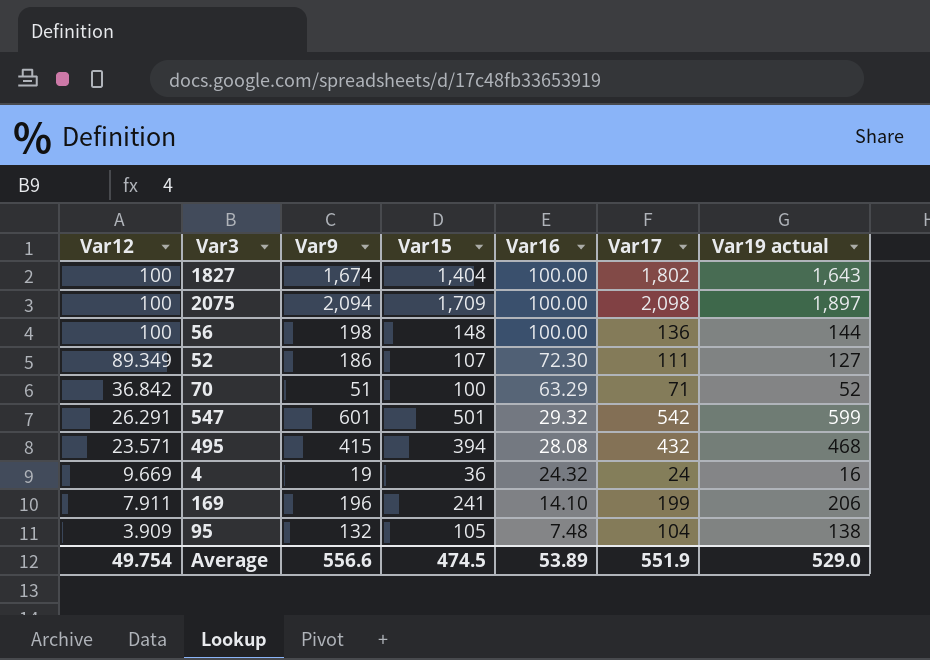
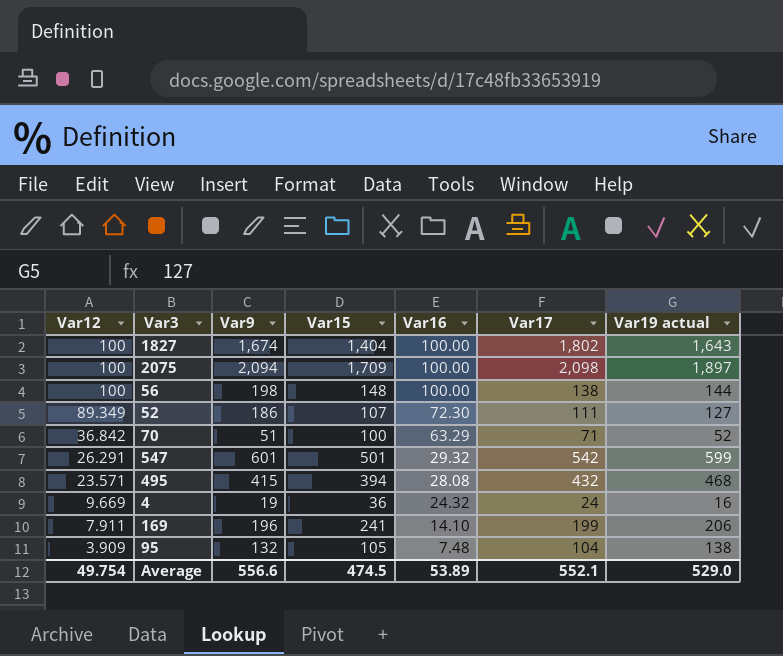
56 | Var17: 136 -> 138
Average | Var17: 551.9 -> 552.1

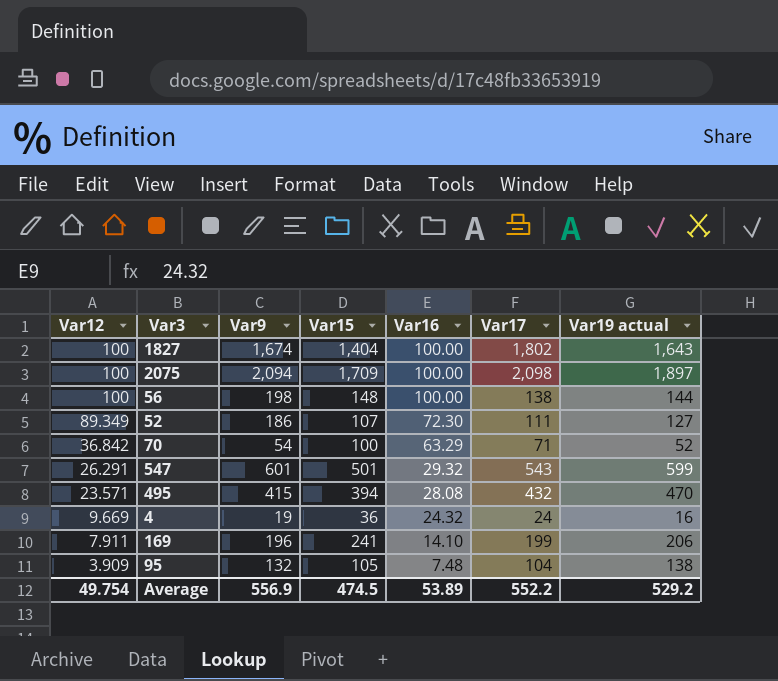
70 | Var9: 51 -> 54
547 | Var17: 542 -> 543
495 | Var19 actual: 468 -> 470
Average | Var9: 556.6 -> 556.9
Average | Var17: 552.1 -> 552.2
Average | Var19 actual: 529.0 -> 529.2

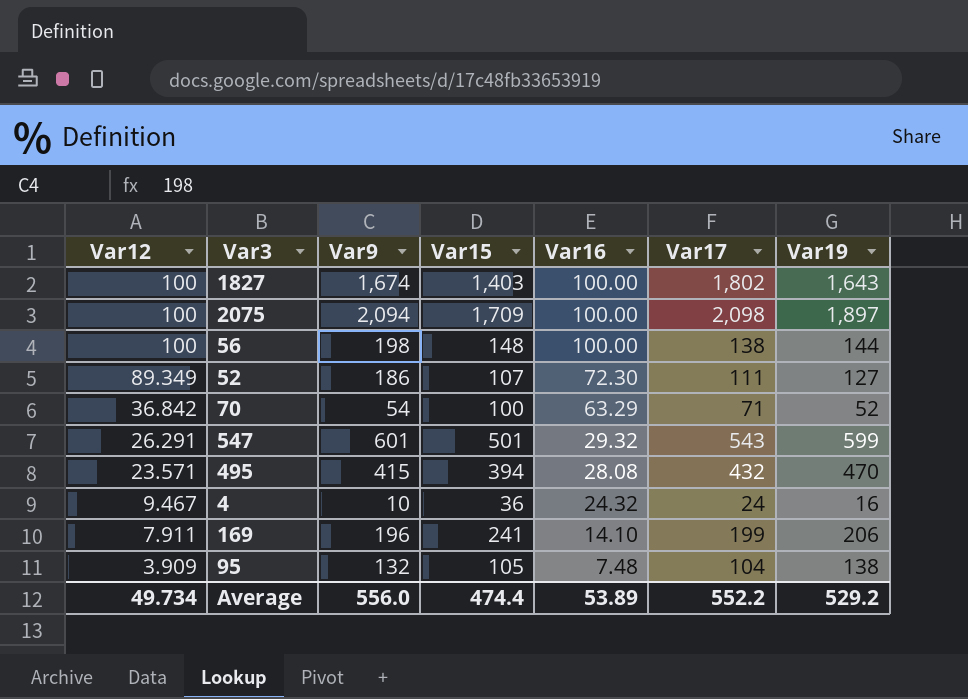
column name: Var19 actual -> Var19
1827 | Var15: 1,404 -> 1,403
4 | Var12: 9.669 -> 9.467
4 | Var9: 19 -> 10
Average | Var12: 49.754 -> 49.734
Average | Var9: 556.9 -> 556.0
Average | Var15: 474.5 -> 474.4

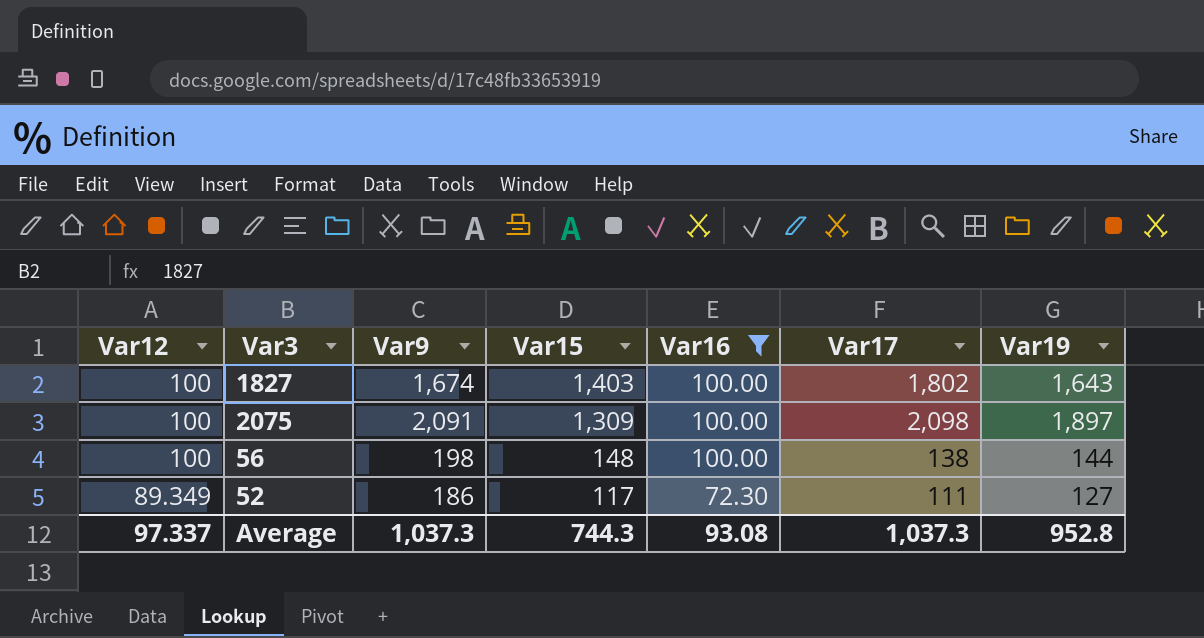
filter: none -> Var16 >= 72.30
2075 | Var9: 2,094 -> 2,091
2075 | Var15: 1,709 -> 1,309
52 | Var15: 107 -> 117
Average | Var12: 49.734 -> 97.337
Average | Var9: 556.0 -> 1,037.3
Average | Var15: 474.4 -> 744.3
Average | Var16: 53.89 -> 93.08
Average | Var17: 552.2 -> 1,037.3
Average | Var19: 529.2 -> 952.8

